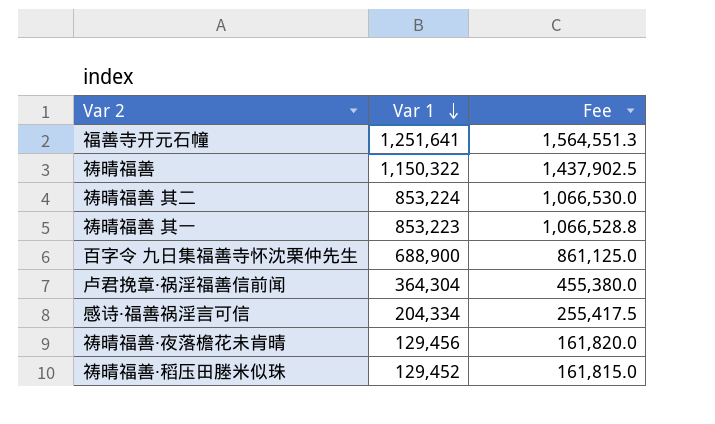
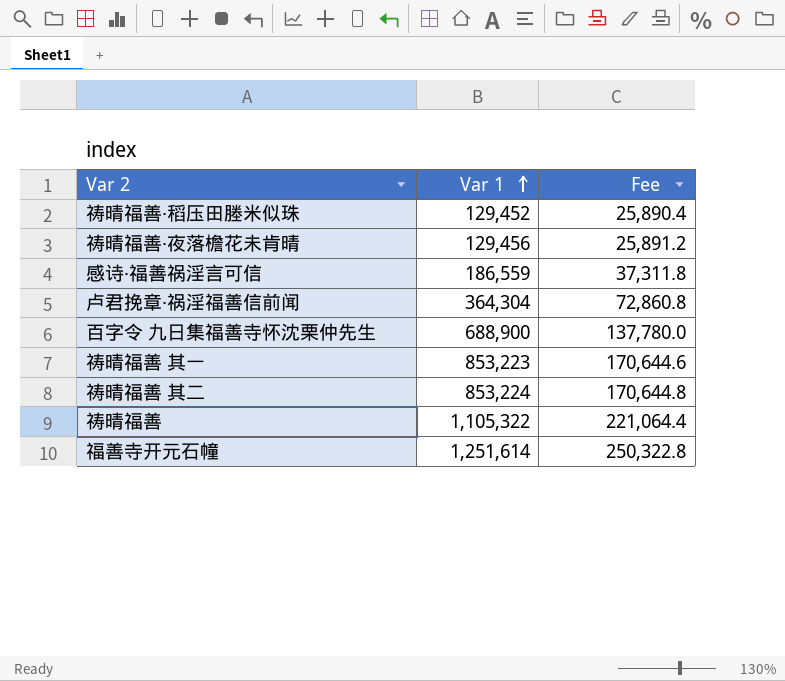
row order: Var 1 descending -> Var 1 ascending
column Fee | formula: [Var 1] * 1.25 -> [Var 1] * 0.2
感诗·福善祸淫言可信 | Var 1: 204,334 -> 186,559
祷晴福善 | Var 1: 1,150,322 -> 1,105,322
福善寺开元石幢 | Var 1: 1,251,641 -> 1,251,614

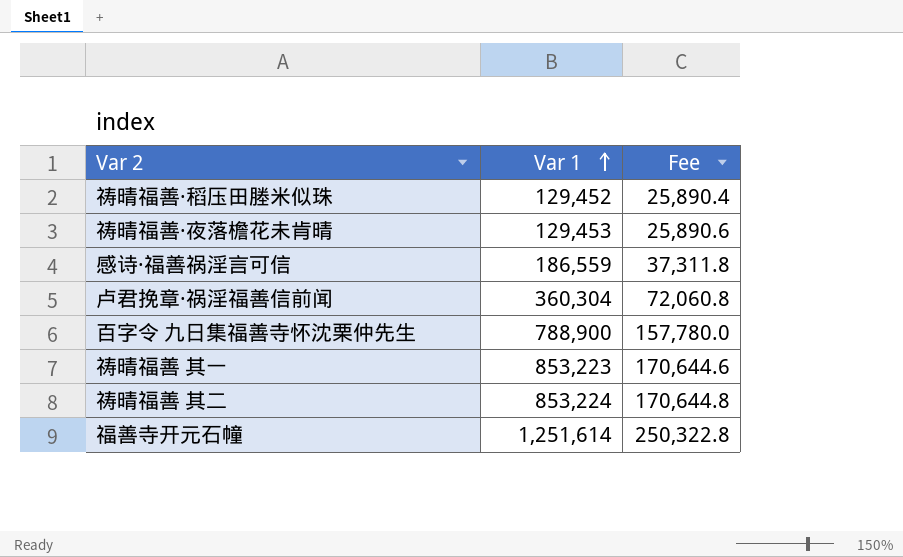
row 祷晴福善: 1,105,322 | 221,064.4 -> none
祷晴福善·夜落檐花未肯晴 | Var 1: 129,456 -> 129,453
祷晴福善·夜落檐花未肯晴 | Fee: 25,891.2 -> 25,890.6
卢君挽章·祸淫福善信前闻 | Var 1: 364,304 -> 360,304
卢君挽章·祸淫福善信前闻 | Fee: 72,860.8 -> 72,060.8
百字令 九日集福善寺怀沈栗仲先生 | Var 1: 688,900 -> 788,900
百字令 九日集福善寺怀沈栗仲先生 | Fee: 137,780.0 -> 157,780.0

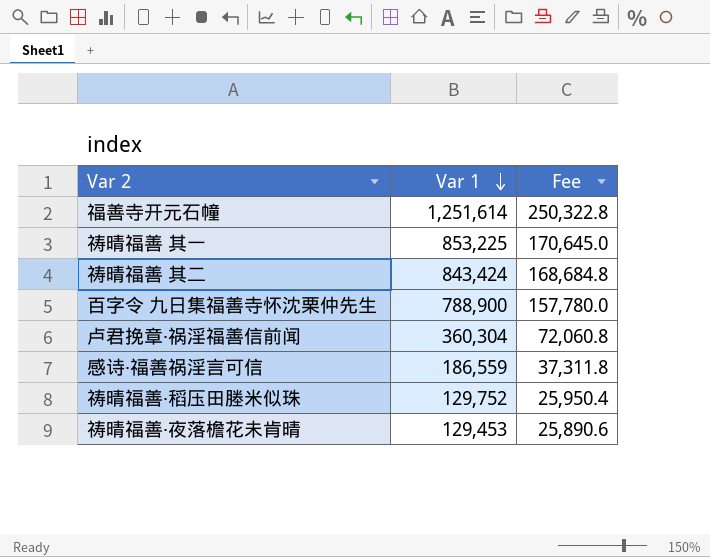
row order: Var 1 ascending -> Var 1 descending
祷晴福善 其一 | Var 1: 853,223 -> 853,225
祷晴福善 其一 | Fee: 170,644.6 -> 170,645.0
祷晴福善 其二 | Var 1: 853,224 -> 843,424
祷晴福善 其二 | Fee: 170,644.8 -> 168,684.8
祷晴福善·稻压田塍米似珠 | Var 1: 129,452 -> 129,752
祷晴福善·稻压田塍米似珠 | Fee: 25,890.4 -> 25,950.4

